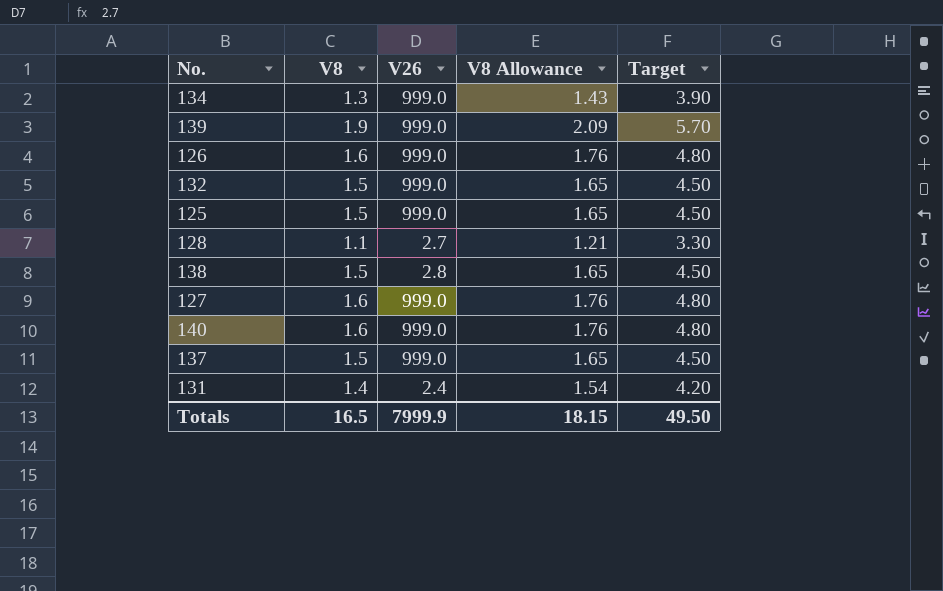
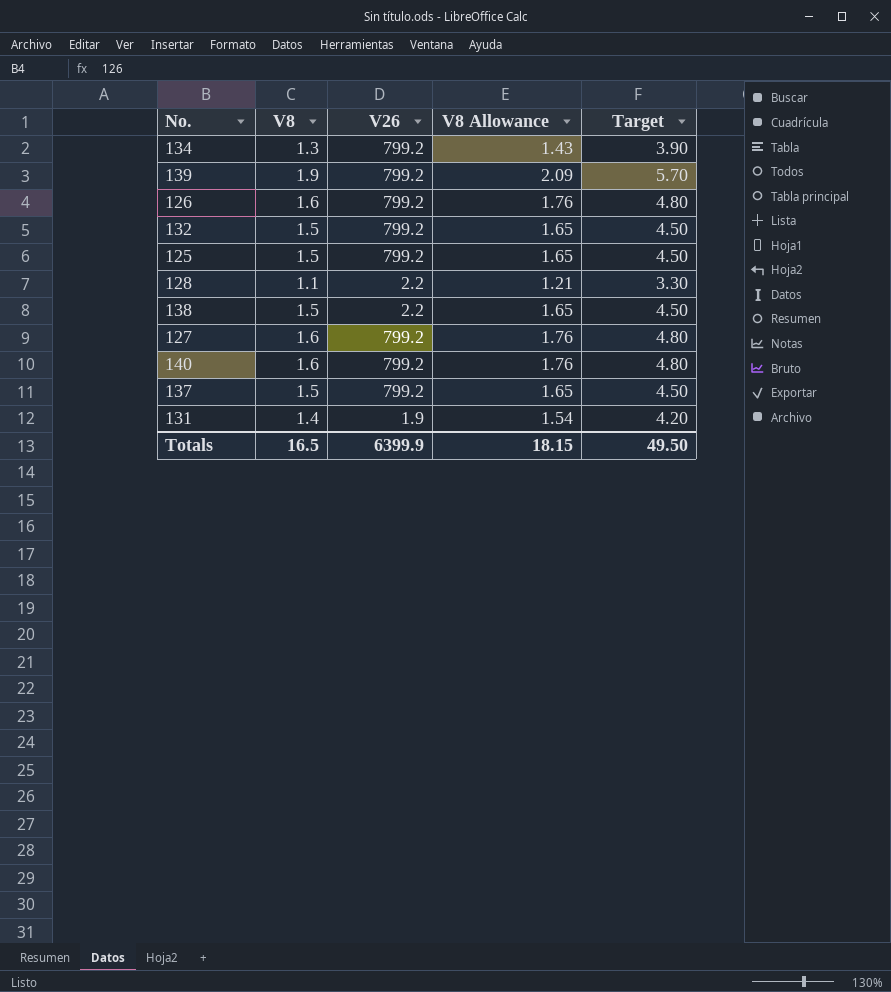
134 | V26: 999.0 -> 799.2
139 | V26: 999.0 -> 799.2
126 | V26: 999.0 -> 799.2
132 | V26: 999.0 -> 799.2
125 | V26: 999.0 -> 799.2
128 | V26: 2.7 -> 2.2
138 | V26: 2.8 -> 2.2
127 | V26: 999.0 -> 799.2
140 | V26: 999.0 -> 799.2
137 | V26: 999.0 -> 799.2
131 | V26: 2.4 -> 1.9
Totals | V26: 7999.9 -> 6399.9

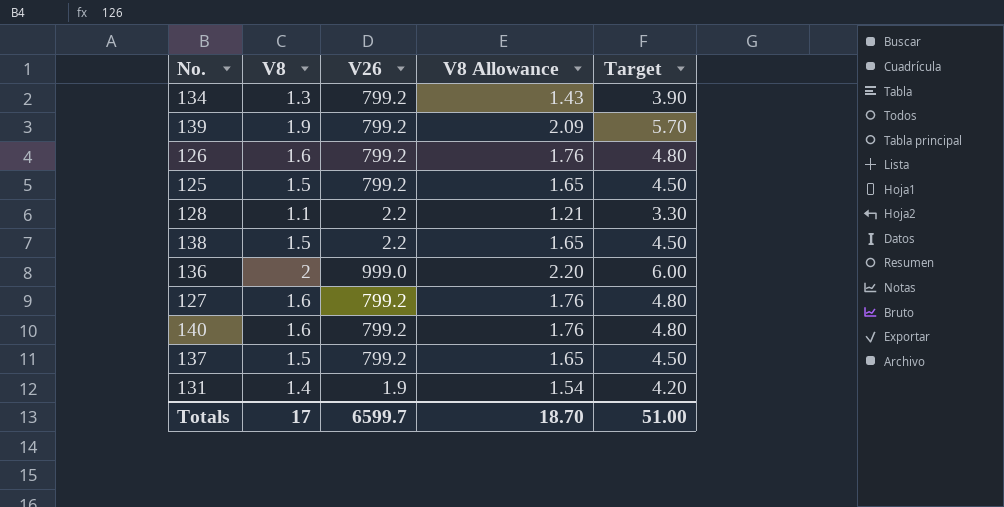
row 132: 1.5 | 799.2 | 1.65 | 4.50 -> none
row 136: none -> 2 | 999.0 | 2.20 | 6.00
Totals | V8: 16.5 -> 17
Totals | V26: 6399.9 -> 6599.7
Totals | V8 Allowance: 18.15 -> 18.70
Totals | Target: 49.50 -> 51.00

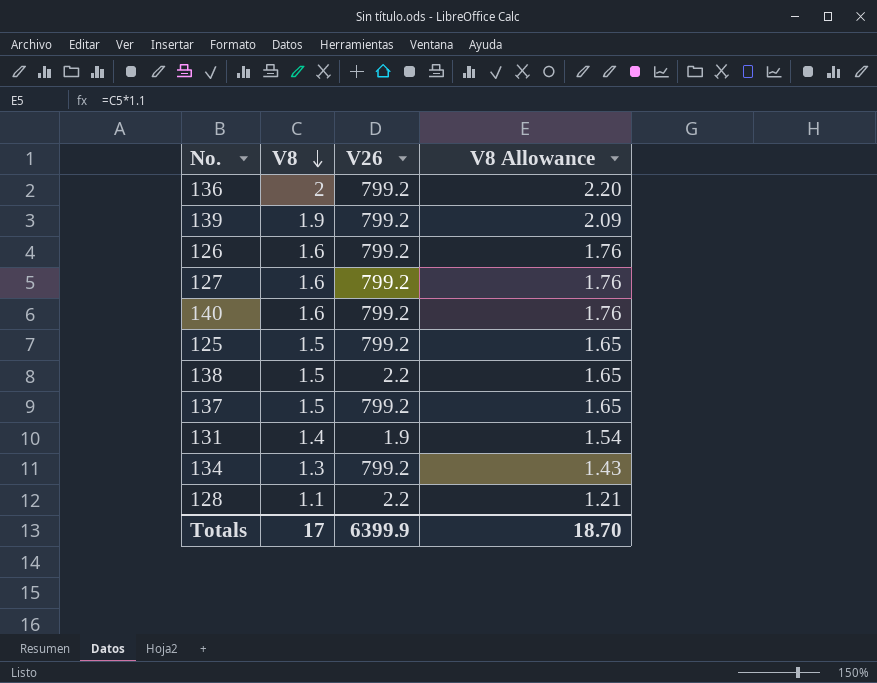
row order: none -> V8 descending
column Target | formula: [V8] * 3 -> none
136 | V26: 999.0 -> 799.2
Totals | V26: 6599.7 -> 6399.9

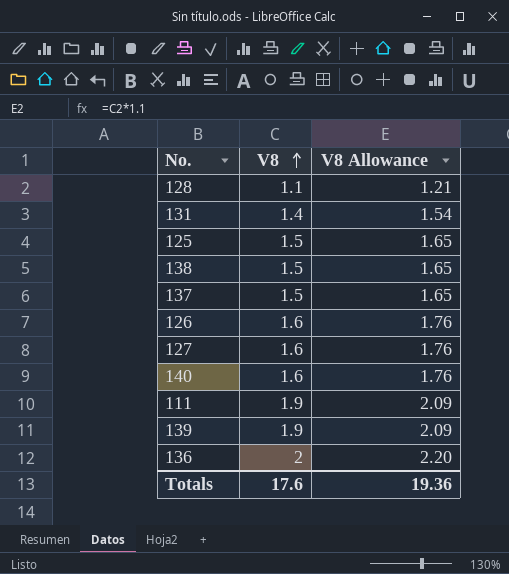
row order: V8 descending -> V8 ascending
column V26 | position: 3 -> none
row 134: 1.3 | 799.2 | 1.43 -> none
row 111: none -> 1.9 | 2.09
Totals | V8: 17 -> 17.6
Totals | V8 Allowance: 18.70 -> 19.36

